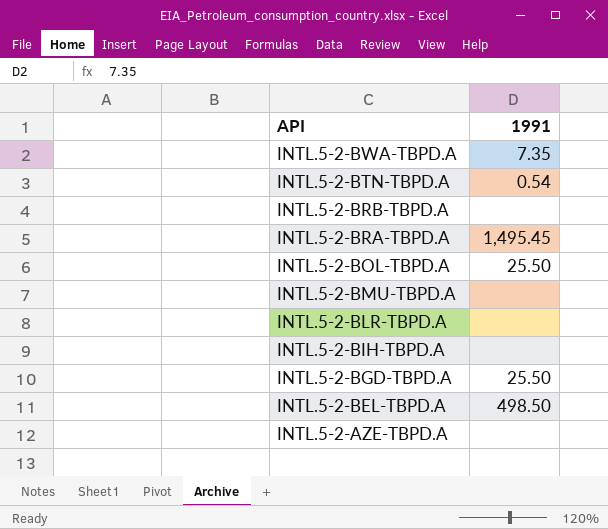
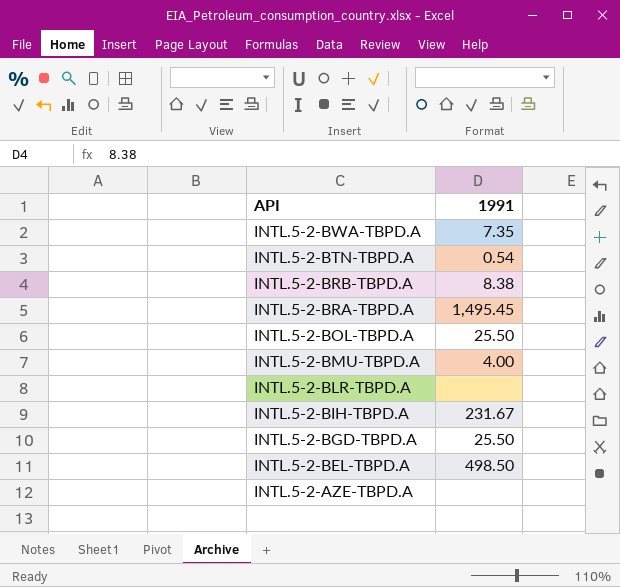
INTL.5-2-BRB-TBPD.A | 1991: none -> 8.38
INTL.5-2-BMU-TBPD.A | 1991: none -> 4.00
INTL.5-2-BIH-TBPD.A | 1991: none -> 231.67

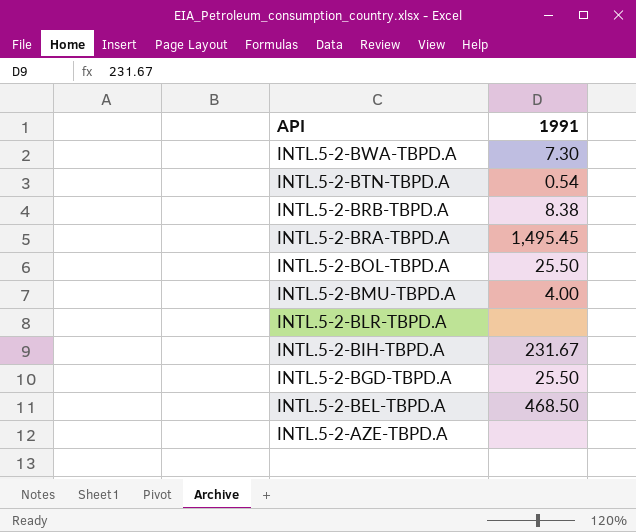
INTL.5-2-BWA-TBPD.A | 1991: 7.35 -> 7.30
INTL.5-2-BEL-TBPD.A | 1991: 498.50 -> 468.50

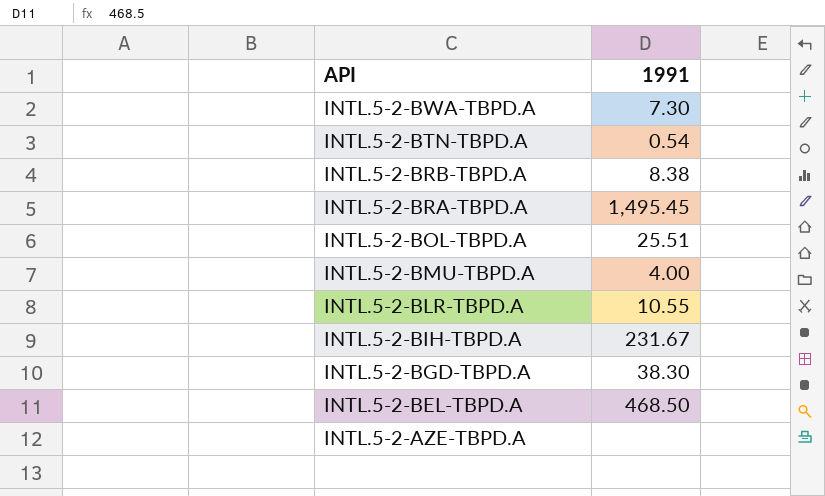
INTL.5-2-BOL-TBPD.A | 1991: 25.50 -> 25.51
INTL.5-2-BLR-TBPD.A | 1991: none -> 10.55
INTL.5-2-BGD-TBPD.A | 1991: 25.50 -> 38.30

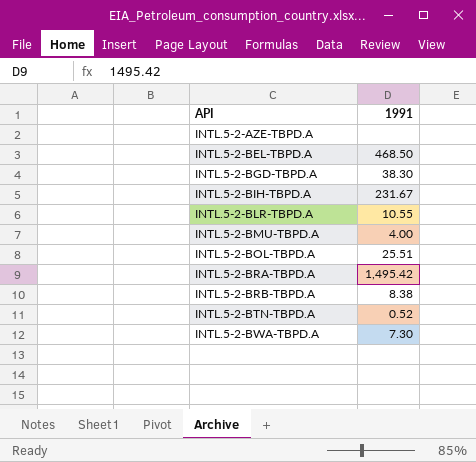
row order: API descending -> API ascending
INTL.5-2-BRA-TBPD.A | 1991: 1,495.45 -> 1,495.42
INTL.5-2-BTN-TBPD.A | 1991: 0.54 -> 0.52

